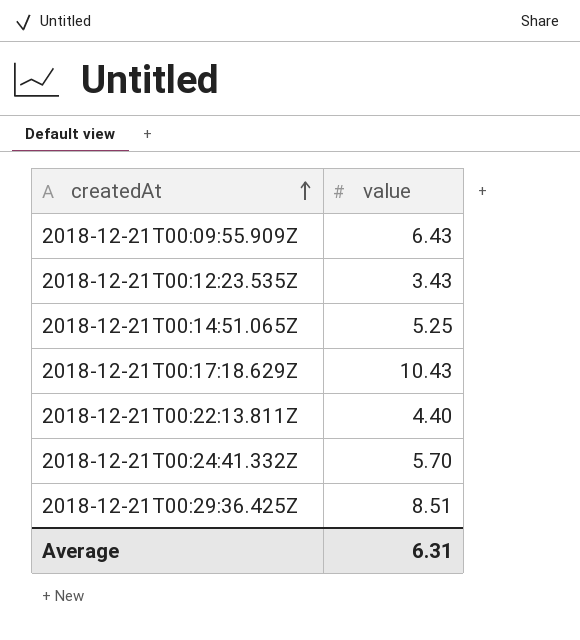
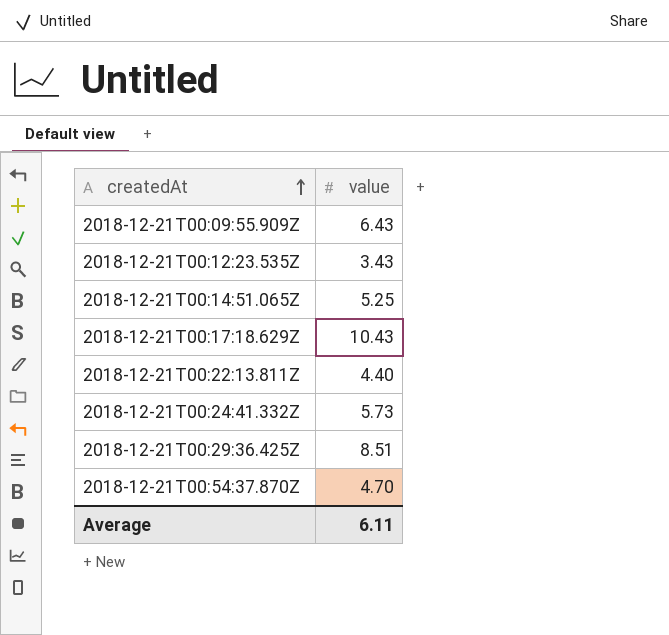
2018-12-21T00:24:41.332Z | value: 5.70 -> 5.73
row 2018-12-21T00:54:37.870Z: none -> 4.70
Average | value: 6.31 -> 6.11

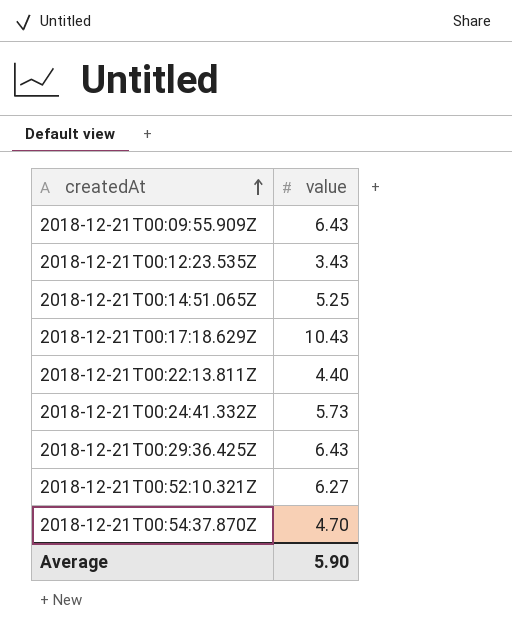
2018-12-21T00:29:36.425Z | value: 8.51 -> 6.43
row 2018-12-21T00:52:10.321Z: none -> 6.27
Average | value: 6.11 -> 5.90

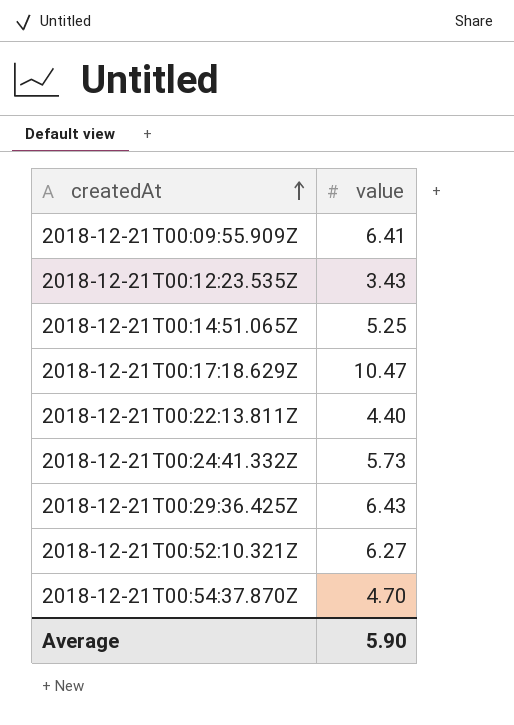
2018-12-21T00:09:55.909Z | value: 6.43 -> 6.41
2018-12-21T00:17:18.629Z | value: 10.43 -> 10.47

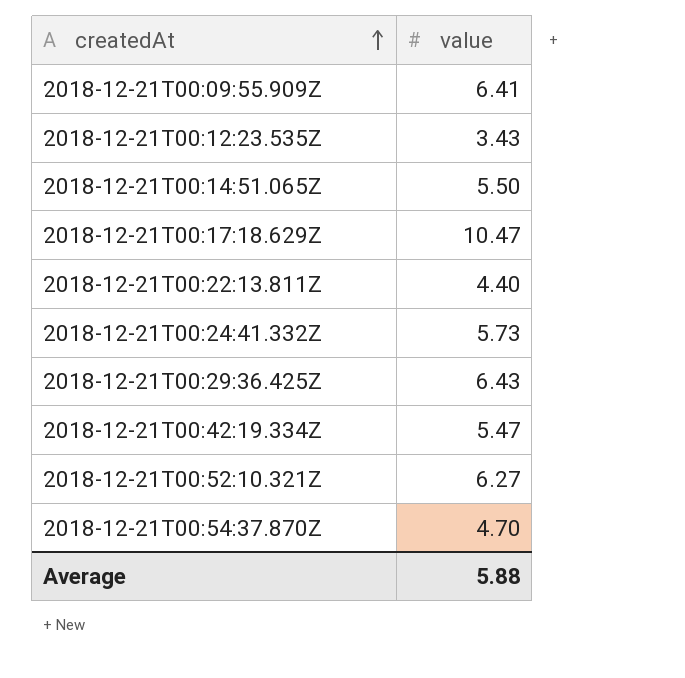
2018-12-21T00:14:51.065Z | value: 5.25 -> 5.50
row 2018-12-21T00:42:19.334Z: none -> 5.47
Average | value: 5.90 -> 5.88

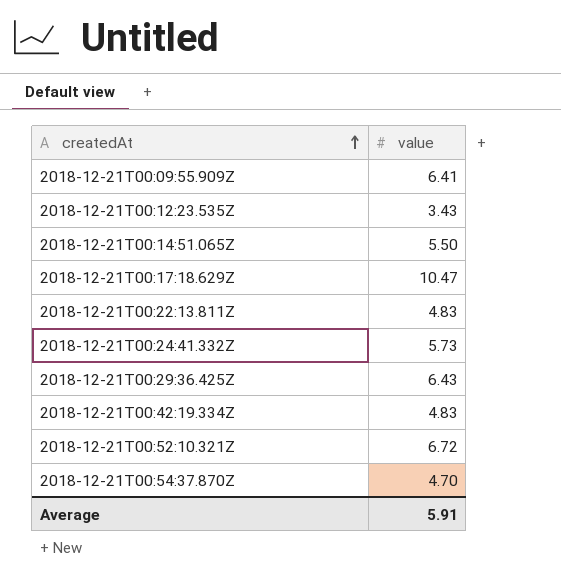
2018-12-21T00:22:13.811Z | value: 4.40 -> 4.83
2018-12-21T00:42:19.334Z | value: 5.47 -> 4.83
2018-12-21T00:52:10.321Z | value: 6.27 -> 6.72
Average | value: 5.88 -> 5.91

